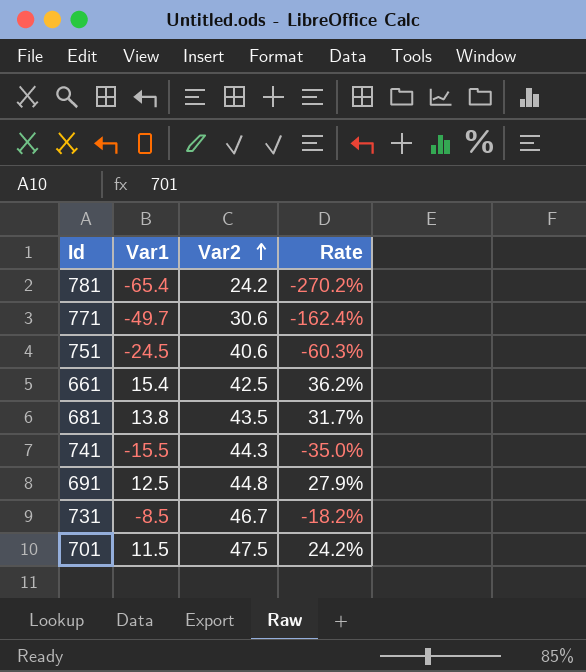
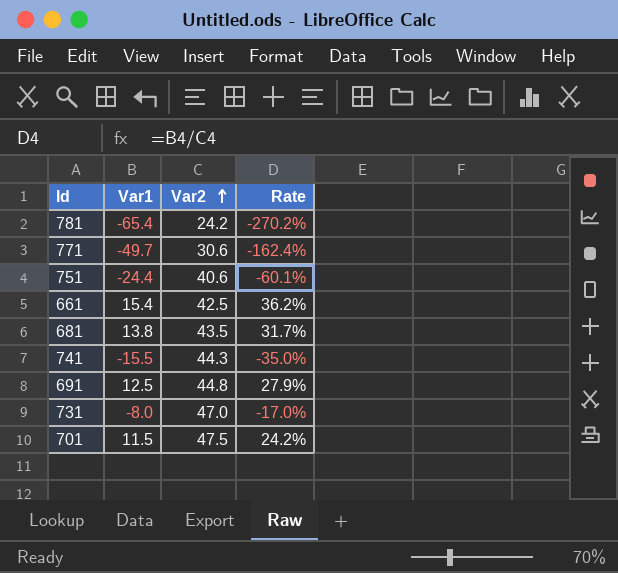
751 | Var1: -24.5 -> -24.4
751 | Rate: -60.3% -> -60.1%
731 | Var1: -8.5 -> -8.0
731 | Var2: 46.7 -> 47.0
731 | Rate: -18.2% -> -17.0%

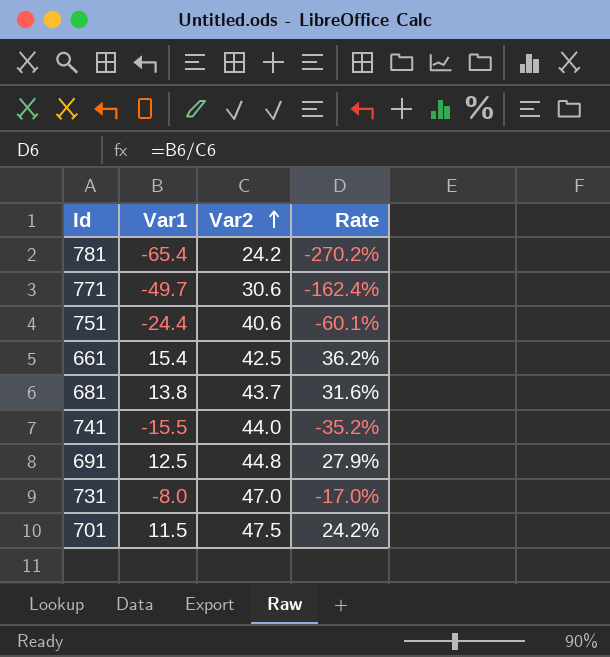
681 | Var2: 43.5 -> 43.7
681 | Rate: 31.7% -> 31.6%
741 | Var2: 44.3 -> 44.0
741 | Rate: -35.0% -> -35.2%

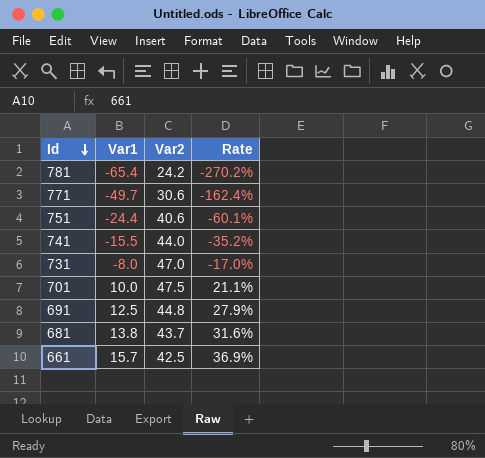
row order: Var2 ascending -> Id descending
701 | Var1: 11.5 -> 10.0
701 | Rate: 24.2% -> 21.1%
661 | Var1: 15.4 -> 15.7
661 | Rate: 36.2% -> 36.9%

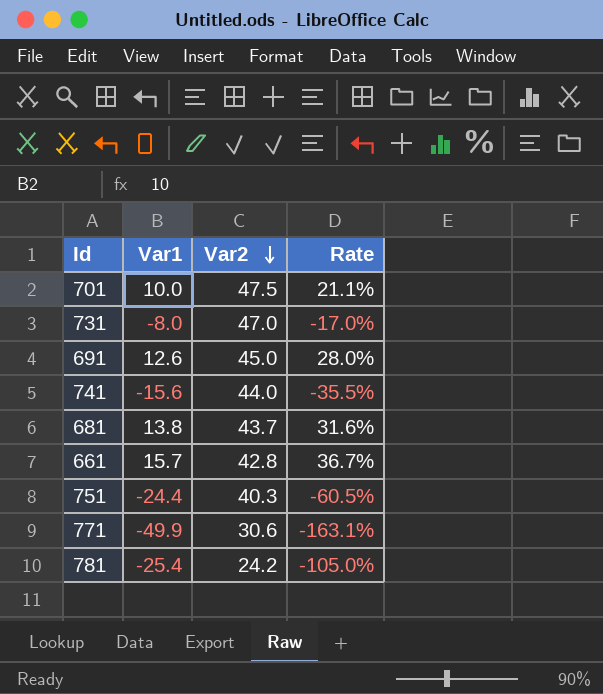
row order: Id descending -> Var2 descending
691 | Var1: 12.5 -> 12.6
691 | Var2: 44.8 -> 45.0
691 | Rate: 27.9% -> 28.0%
741 | Var1: -15.5 -> -15.6
741 | Rate: -35.2% -> -35.5%
661 | Var2: 42.5 -> 42.8
661 | Rate: 36.9% -> 36.7%
751 | Var2: 40.6 -> 40.3
751 | Rate: -60.1% -> -60.5%
771 | Var1: -49.7 -> -49.9
771 | Rate: -162.4% -> -163.1%
781 | Var1: -65.4 -> -25.4
781 | Rate: -270.2% -> -105.0%

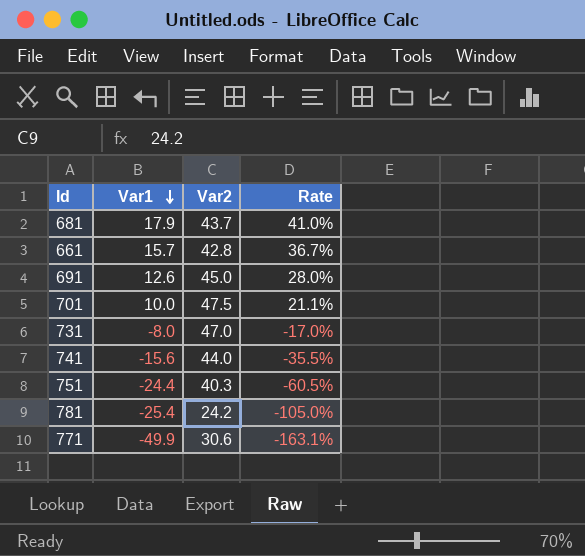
row order: Var2 descending -> Var1 descending
681 | Var1: 13.8 -> 17.9
681 | Rate: 31.6% -> 41.0%

